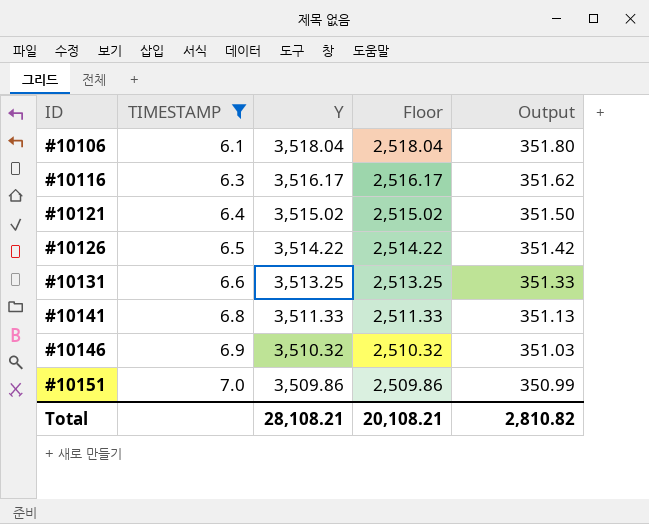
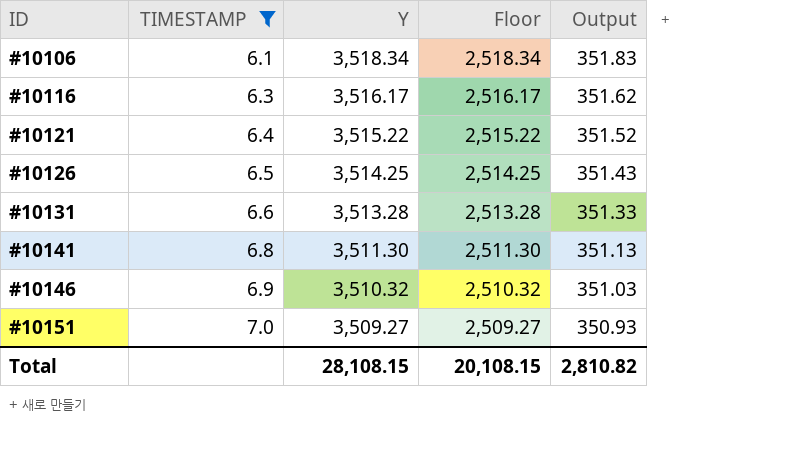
#10106 | Y: 3,518.04 -> 3,518.34
#10106 | Floor: 2,518.04 -> 2,518.34
#10106 | Output: 351.80 -> 351.83
#10121 | Y: 3,515.02 -> 3,515.22
#10121 | Floor: 2,515.02 -> 2,515.22
#10121 | Output: 351.50 -> 351.52
#10126 | Y: 3,514.22 -> 3,514.25
#10126 | Floor: 2,514.22 -> 2,514.25
#10126 | Output: 351.42 -> 351.43
#10131 | Y: 3,513.25 -> 3,513.28
#10131 | Floor: 2,513.25 -> 2,513.28
#10141 | Y: 3,511.33 -> 3,511.30
#10141 | Floor: 2,511.33 -> 2,511.30
#10151 | Y: 3,509.86 -> 3,509.27
#10151 | Floor: 2,509.86 -> 2,509.27
#10151 | Output: 350.99 -> 350.93
Total | Y: 28,108.21 -> 28,108.15
Total | Floor: 20,108.21 -> 20,108.15

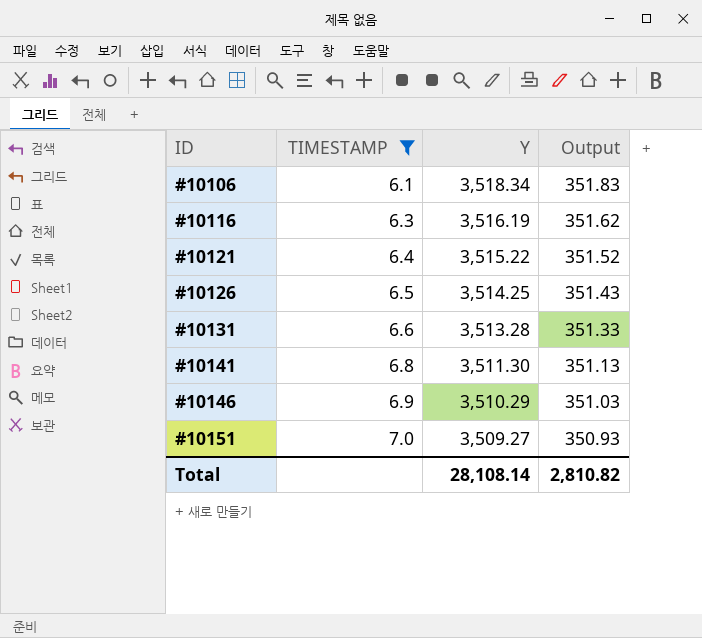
column Floor | formula: [Y] - 1000 -> none
#10116 | Y: 3,516.17 -> 3,516.19
#10146 | Y: 3,510.32 -> 3,510.29
Total | Y: 28,108.15 -> 28,108.14

